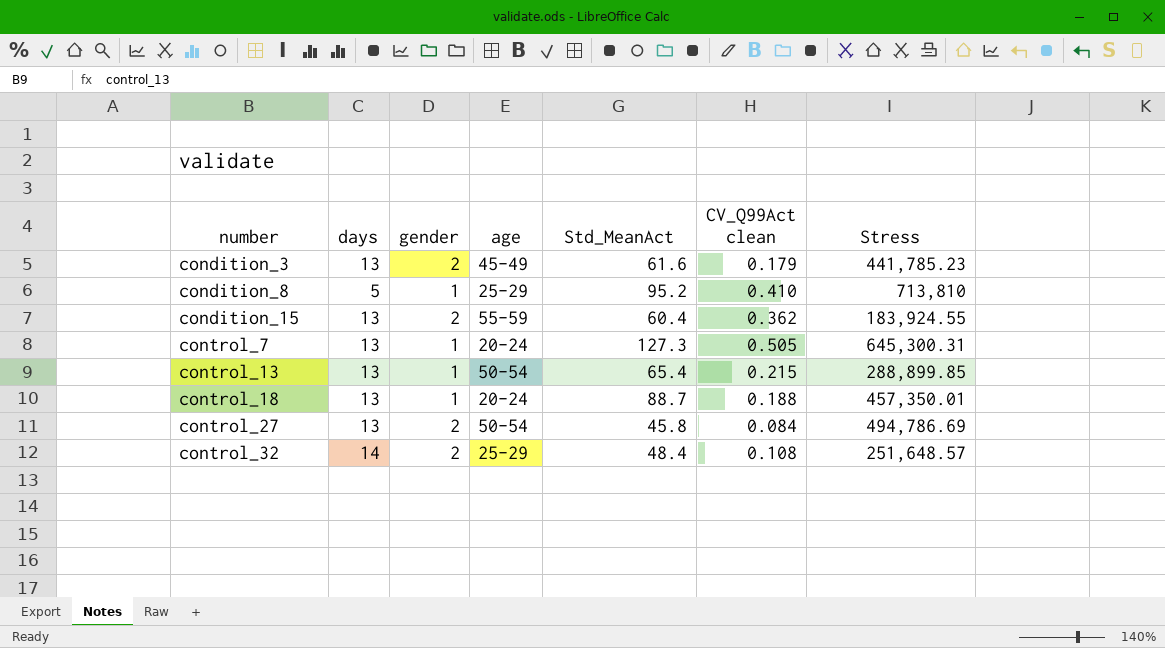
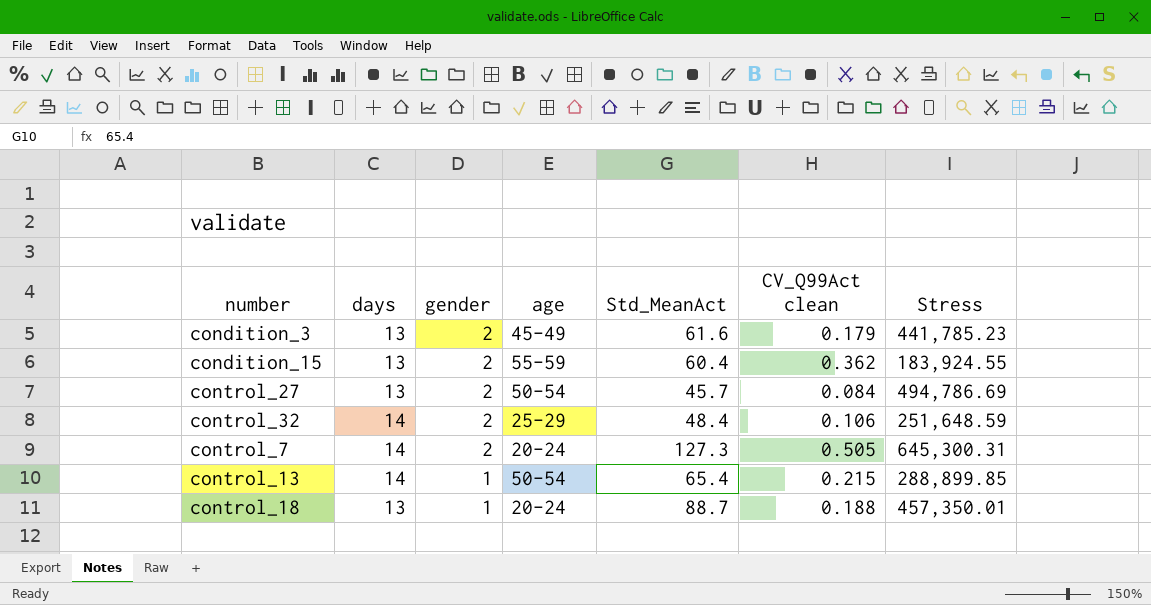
row order: number ascending -> gender descending
row condition_8: 5 | 1 | 25-29 | 95.2 | 0.410 | 713,810 -> none
control_27 | Std_MeanAct: 45.8 -> 45.7
control_32 | CV_Q99Act clean: 0.108 -> 0.106
control_32 | Stress: 251,648.57 -> 251,648.59
control_7 | days: 13 -> 14
control_7 | gender: 1 -> 2
control_13 | days: 13 -> 14

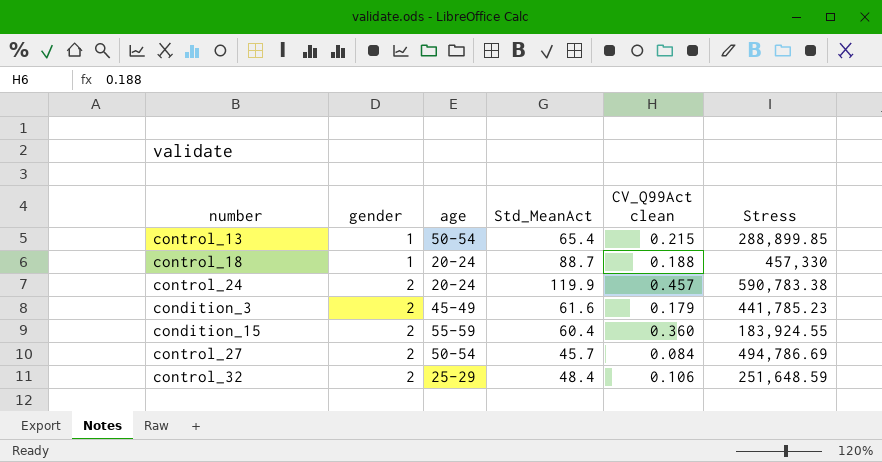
row order: gender descending -> gender ascending
column days | position: 2 -> none
row control_7: 14 | 2 | 20-24 | 127.3 | 0.505 | 645,300.31 -> none
control_18 | Stress: 457,350.01 -> 457,330
row control_24: none -> 2 | 20-24 | 119.9 | 0.457 | 590,783.38
condition_15 | CV_Q99Act clean: 0.362 -> 0.360

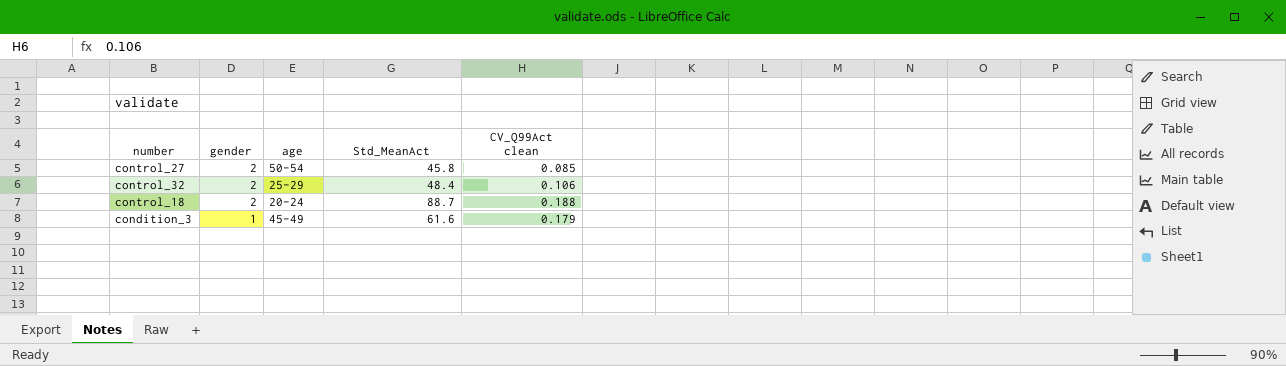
row order: gender ascending -> gender descending
column Stress | position: 6 -> none
row control_13: 1 | 50-54 | 65.4 | 0.215 | 288,899.85 -> none
row control_24: 2 | 20-24 | 119.9 | 0.457 | 590,783.38 -> none
row condition_15: 2 | 55-59 | 60.4 | 0.360 | 183,924.55 -> none
control_27 | Std_MeanAct: 45.7 -> 45.8
control_27 | CV_Q99Act clean: 0.084 -> 0.085
control_18 | gender: 1 -> 2
condition_3 | gender: 2 -> 1

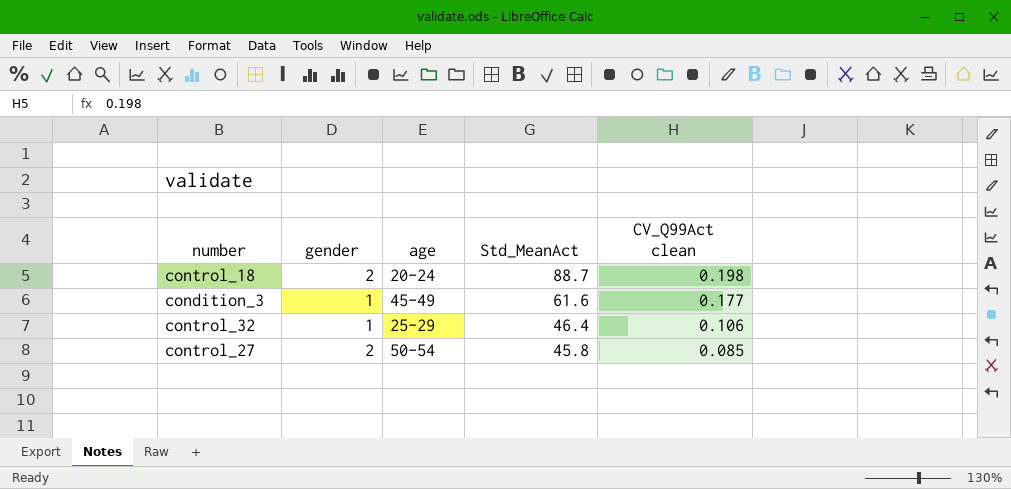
row order: gender descending -> Std_MeanAct descending
control_18 | CV_Q99Act clean: 0.188 -> 0.198
condition_3 | CV_Q99Act clean: 0.179 -> 0.177
control_32 | gender: 2 -> 1
control_32 | Std_MeanAct: 48.4 -> 46.4

